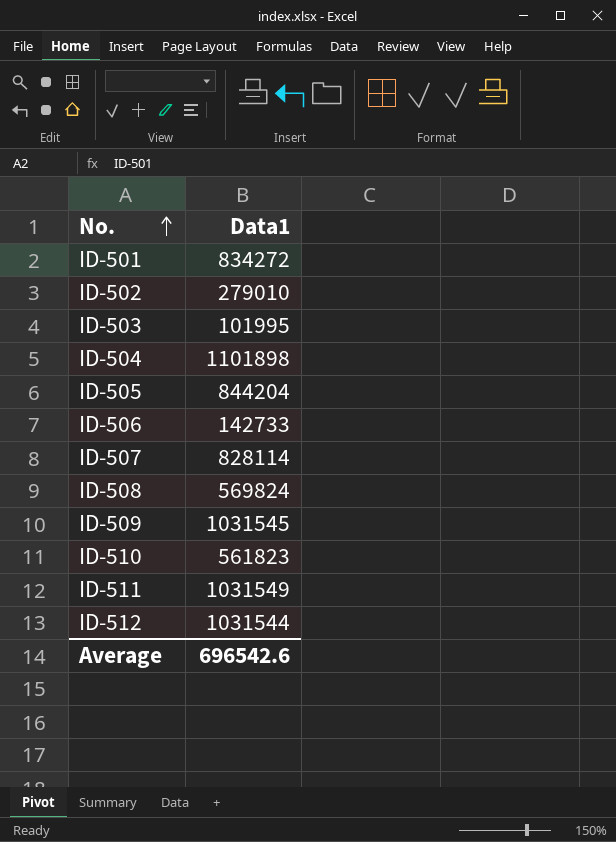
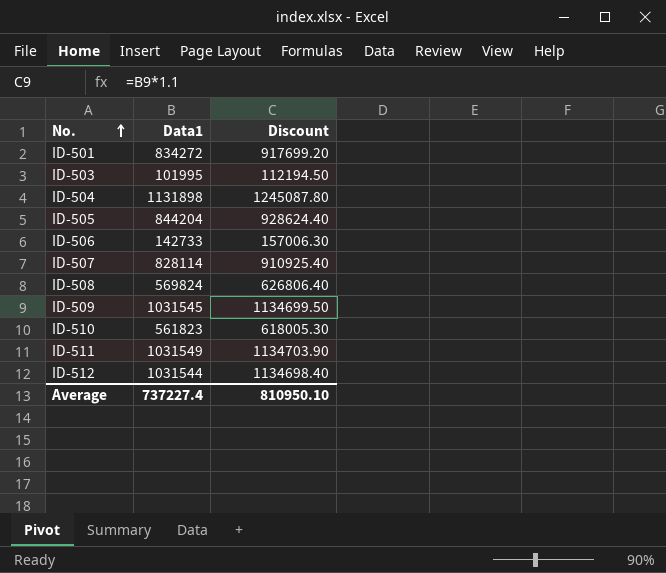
column Discount | formula: none -> [Data1] * 1.1
row ID-502: 279010 -> none
ID-504 | Data1: 1101898 -> 1131898
Average | Data1: 696542.6 -> 737227.4

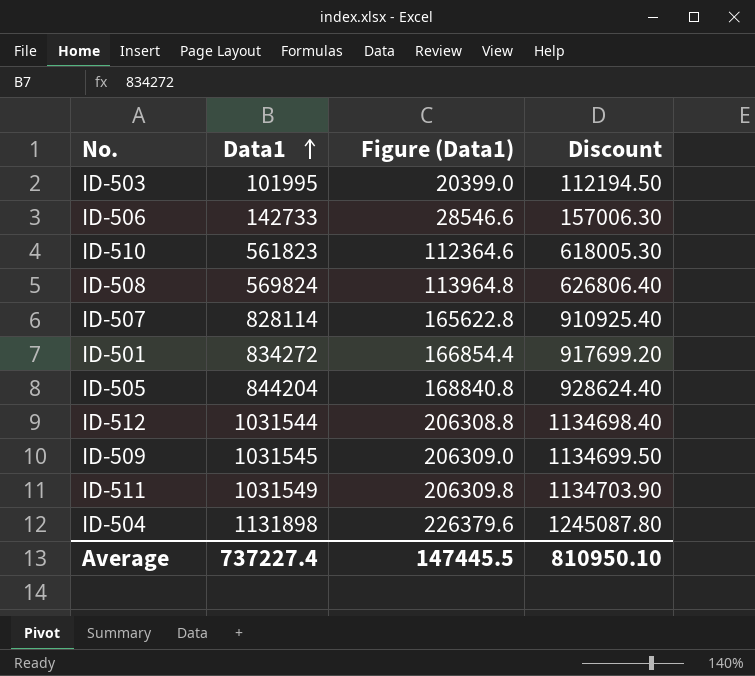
row order: No. ascending -> Data1 ascending
column Figure (Data1) | formula: none -> [Data1] * 0.2

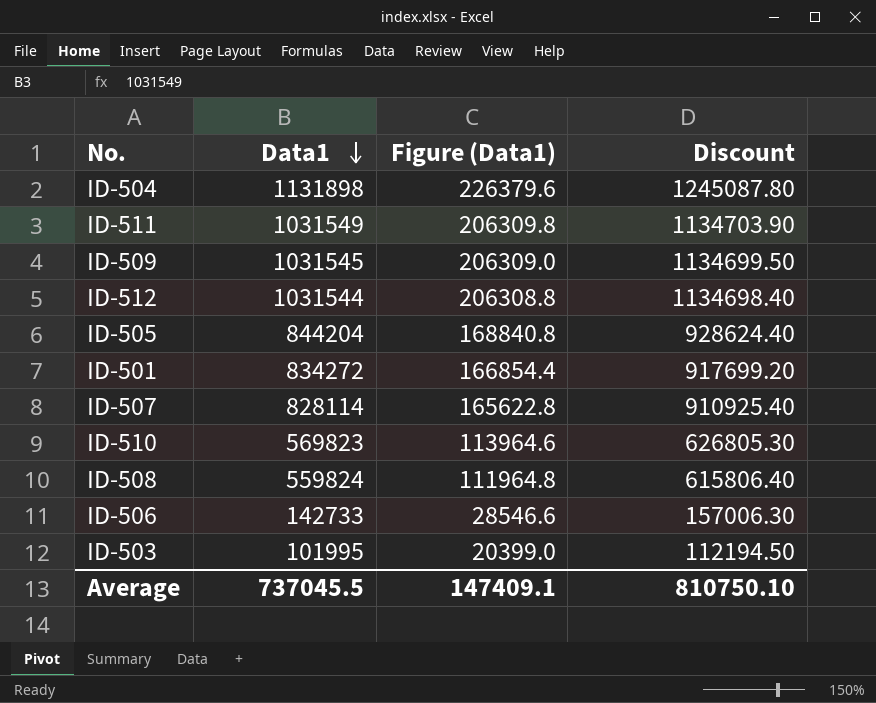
row order: Data1 ascending -> Data1 descending
ID-510 | Data1: 561823 -> 569823
ID-510 | Figure (Data1): 112364.6 -> 113964.6
ID-510 | Discount: 618005.30 -> 626805.30
ID-508 | Data1: 569824 -> 559824
ID-508 | Figure (Data1): 113964.8 -> 111964.8
ID-508 | Discount: 626806.40 -> 615806.40
Average | Data1: 737227.4 -> 737045.5
Average | Figure (Data1): 147445.5 -> 147409.1
Average | Discount: 810950.10 -> 810750.10

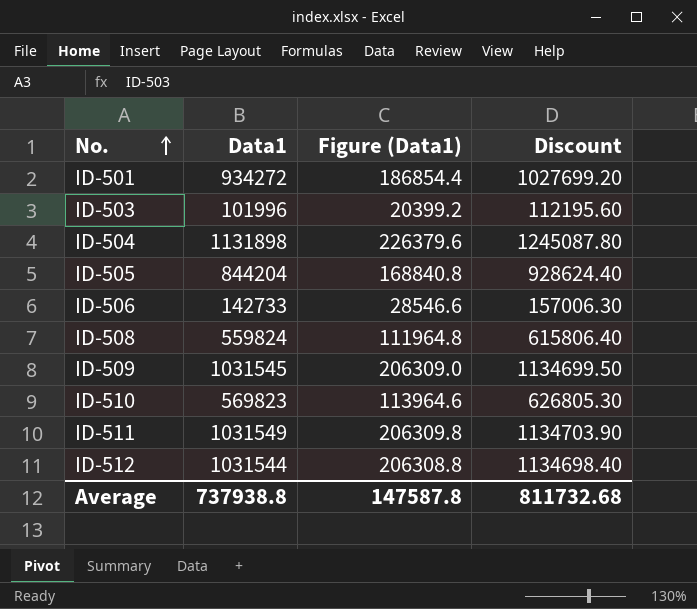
row order: Data1 descending -> No. ascending
row ID-507: 828114 | 165622.8 | 910925.40 -> none
ID-501 | Data1: 834272 -> 934272
ID-501 | Figure (Data1): 166854.4 -> 186854.4
ID-501 | Discount: 917699.20 -> 1027699.20
ID-503 | Data1: 101995 -> 101996
ID-503 | Figure (Data1): 20399.0 -> 20399.2
ID-503 | Discount: 112194.50 -> 112195.60
Average | Data1: 737045.5 -> 737938.8
Average | Figure (Data1): 147409.1 -> 147587.8
Average | Discount: 810750.10 -> 811732.68

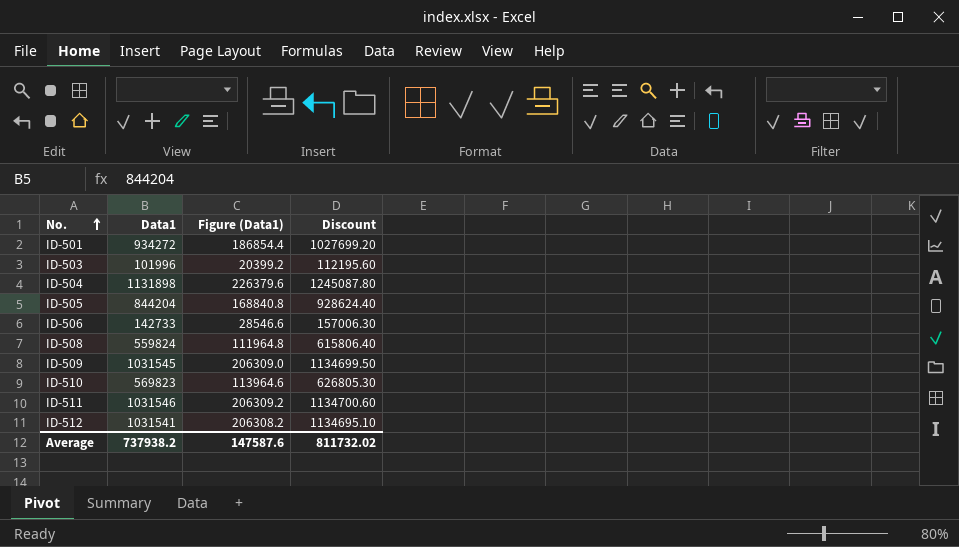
ID-511 | Data1: 1031549 -> 1031546
ID-511 | Figure (Data1): 206309.8 -> 206309.2
ID-511 | Discount: 1134703.90 -> 1134700.60
ID-512 | Data1: 1031544 -> 1031541
ID-512 | Figure (Data1): 206308.8 -> 206308.2
ID-512 | Discount: 1134698.40 -> 1134695.10
Average | Data1: 737938.8 -> 737938.2
Average | Figure (Data1): 147587.8 -> 147587.6
Average | Discount: 811732.68 -> 811732.02

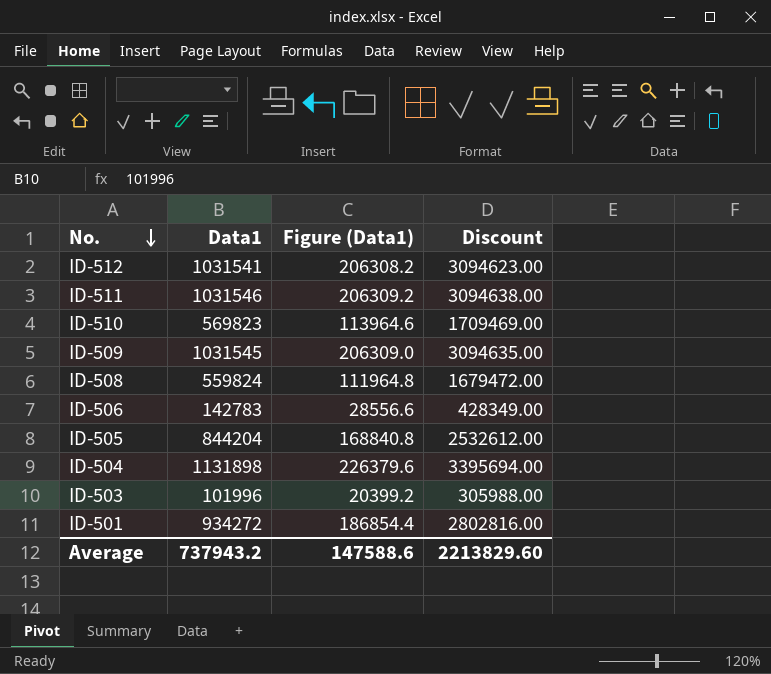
row order: No. ascending -> No. descending
column Discount | formula: [Data1] * 1.1 -> [Data1] * 3
ID-506 | Data1: 142733 -> 142783
ID-506 | Figure (Data1): 28546.6 -> 28556.6
Average | Data1: 737938.2 -> 737943.2
Average | Figure (Data1): 147587.6 -> 147588.6
Average | Discount: 811732.02 -> 2213829.60

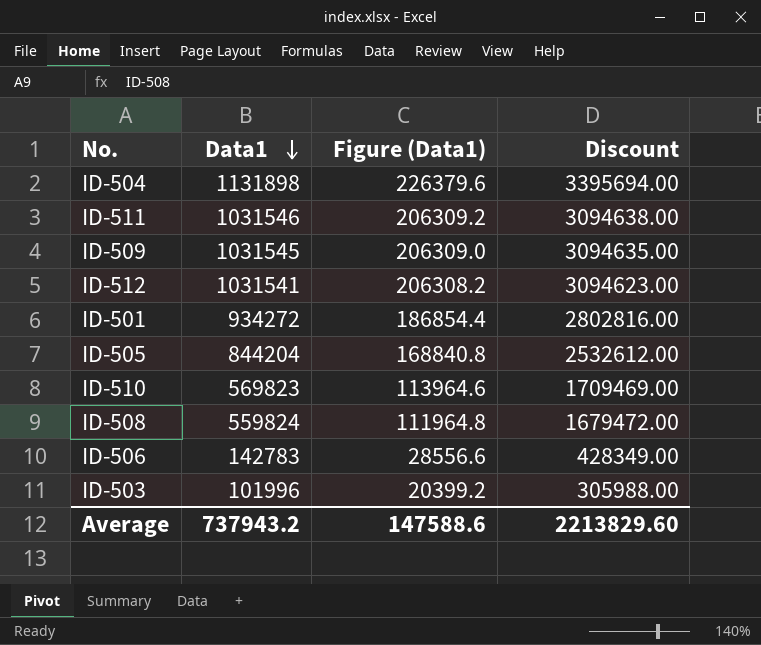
row order: No. descending -> Data1 descending

